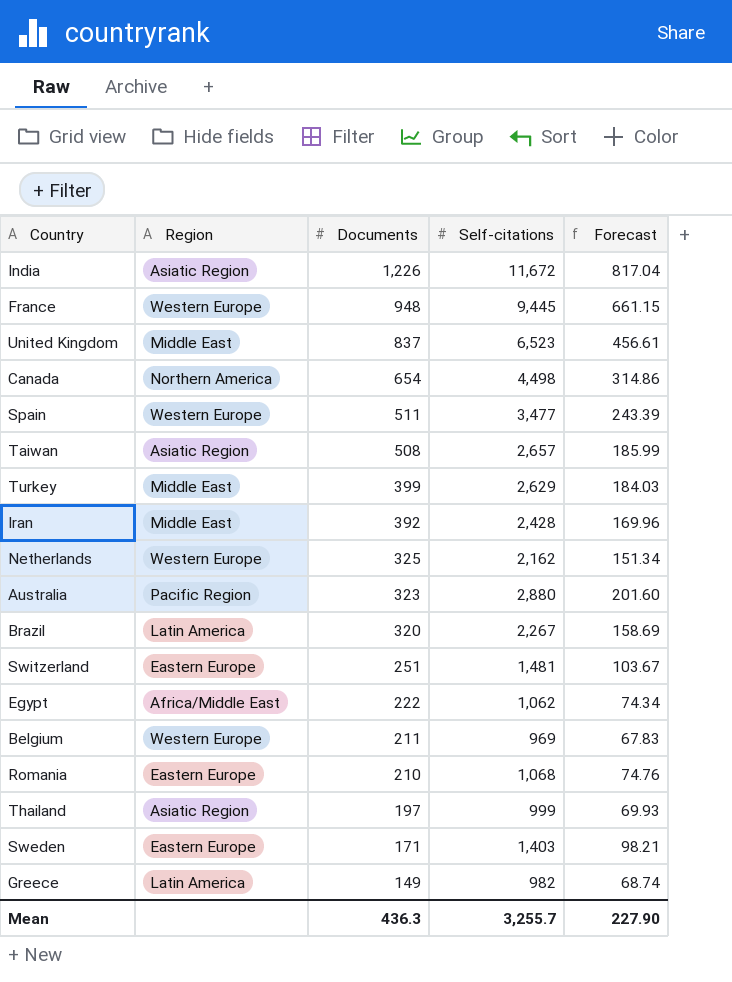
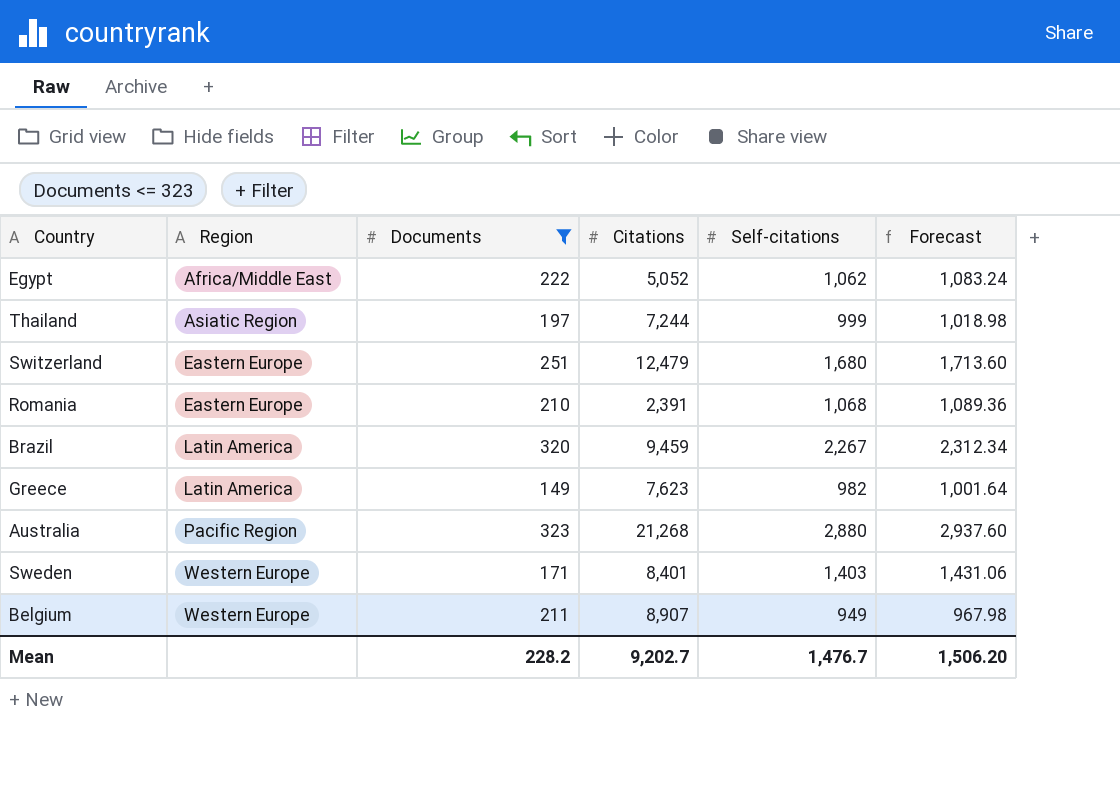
filter: none -> Documents <= 323
row order: Documents descending -> Region ascending
column Citations | position: none -> 4
column Forecast | formula: [Self-citations] * 0.07 -> [Self-citations] * 1.02
Switzerland | Self-citations: 1,481 -> 1,680
Sweden | Region: Eastern Europe -> Western Europe
Belgium | Self-citations: 969 -> 949
Mean | Documents: 436.3 -> 228.2
Mean | Self-citations: 3,255.7 -> 1,476.7
Mean | Forecast: 227.90 -> 1,506.20

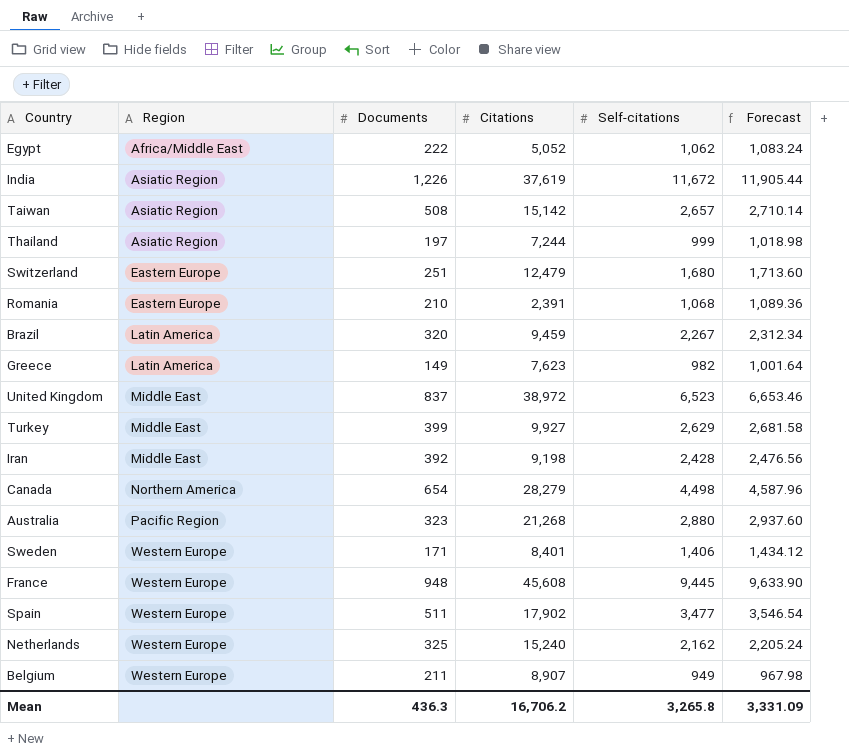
filter: Documents <= 323 -> none
Sweden | Self-citations: 1,403 -> 1,406
Sweden | Forecast: 1,431.06 -> 1,434.12
Mean | Documents: 228.2 -> 436.3
Mean | Citations: 9,202.7 -> 16,706.2
Mean | Self-citations: 1,476.7 -> 3,265.8
Mean | Forecast: 1,506.20 -> 3,331.09

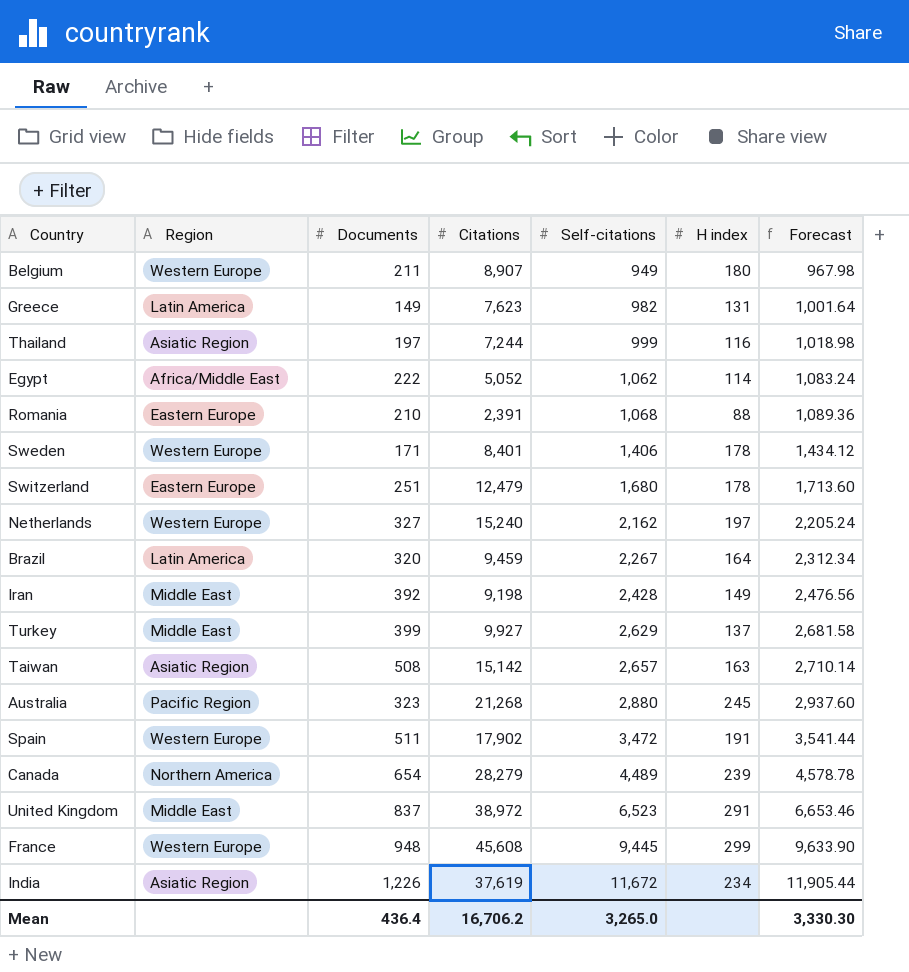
row order: Region ascending -> Self-citations ascending
column H index | position: none -> 6
Netherlands | Documents: 325 -> 327
Spain | Self-citations: 3,477 -> 3,472
Spain | Forecast: 3,546.54 -> 3,541.44
Canada | Self-citations: 4,498 -> 4,489
Canada | Forecast: 4,587.96 -> 4,578.78
Mean | Documents: 436.3 -> 436.4
Mean | Self-citations: 3,265.8 -> 3,265.0
Mean | Forecast: 3,331.09 -> 3,330.30

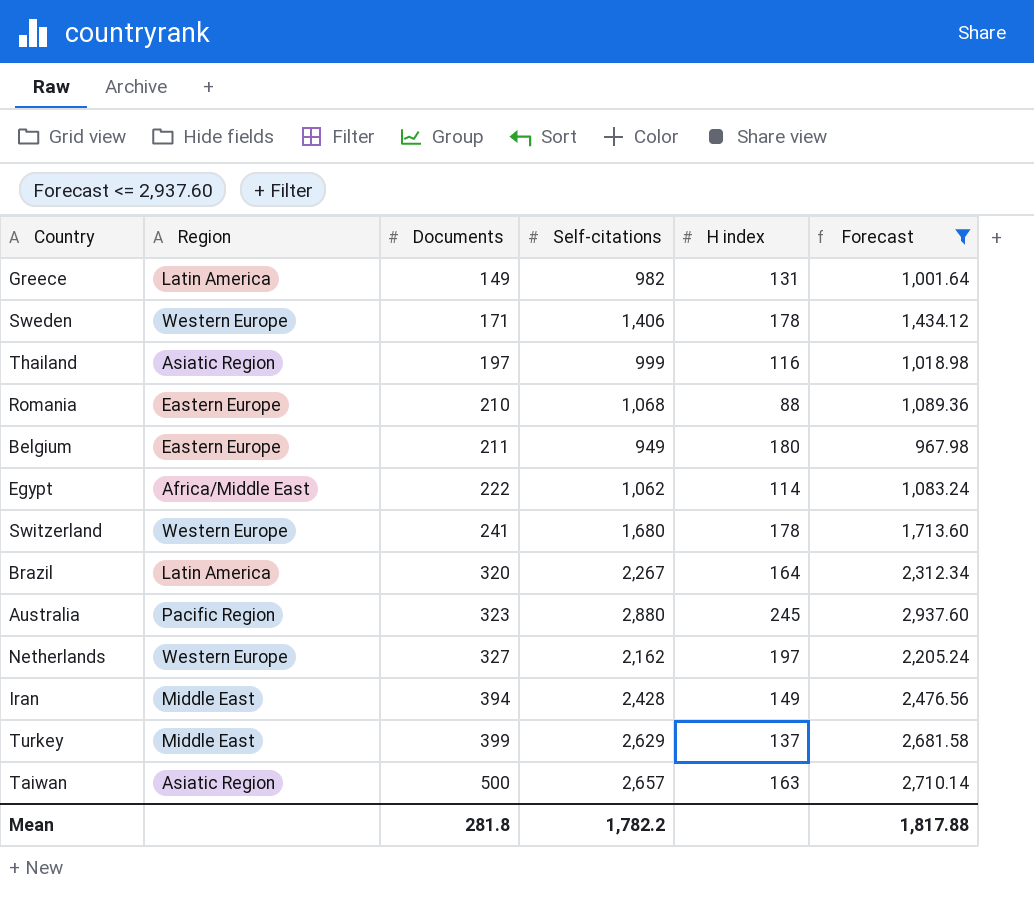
filter: none -> Forecast <= 2,937.60
row order: Self-citations ascending -> Documents ascending
column Citations | position: 4 -> none
Belgium | Region: Western Europe -> Eastern Europe
Switzerland | Region: Eastern Europe -> Western Europe
Switzerland | Documents: 251 -> 241
Iran | Documents: 392 -> 394
Taiwan | Documents: 508 -> 500
Mean | Documents: 436.4 -> 281.8
Mean | Self-citations: 3,265.0 -> 1,782.2
Mean | Forecast: 3,330.30 -> 1,817.88

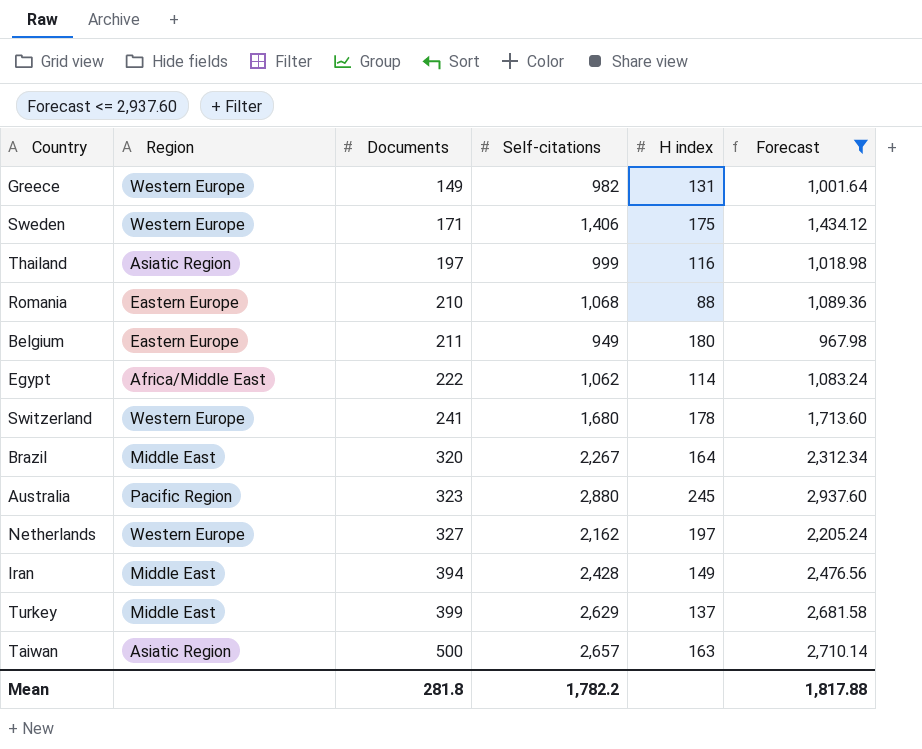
Greece | Region: Latin America -> Western Europe
Sweden | H index: 178 -> 175
Brazil | Region: Latin America -> Middle East

